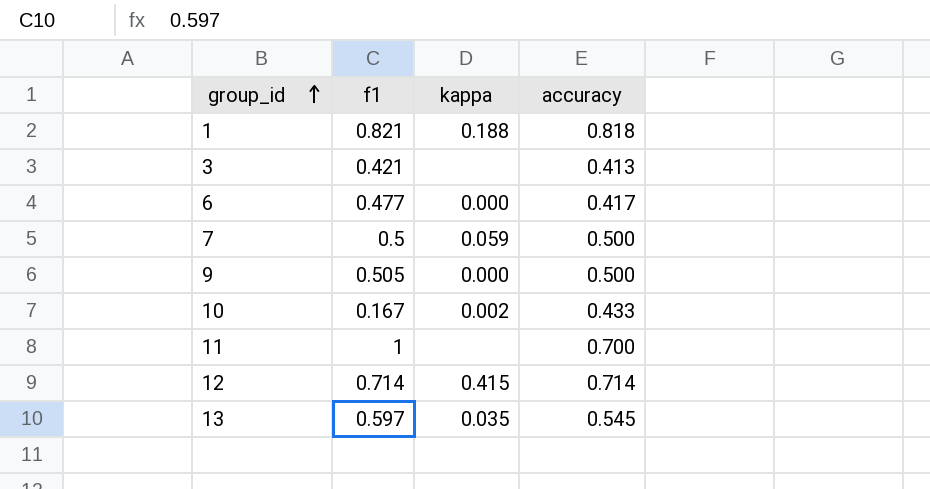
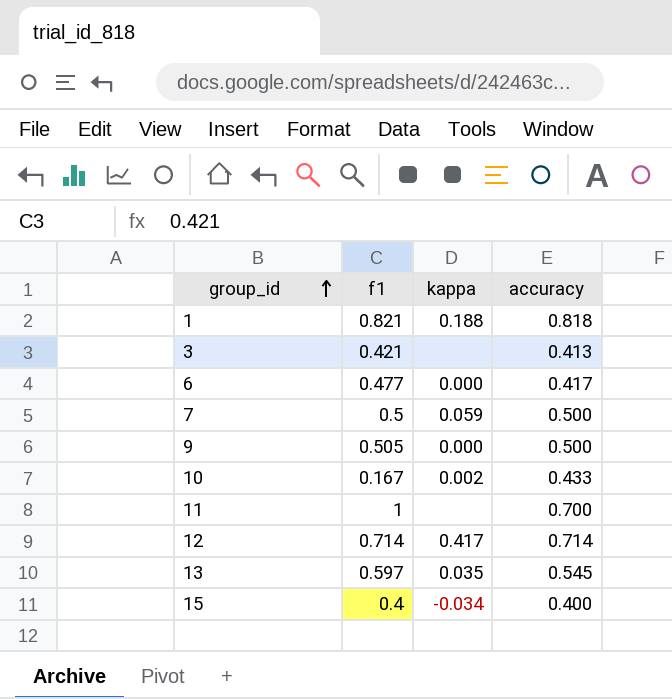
12 | kappa: 0.415 -> 0.417
row 15: none -> 0.4 | -0.034 | 0.400

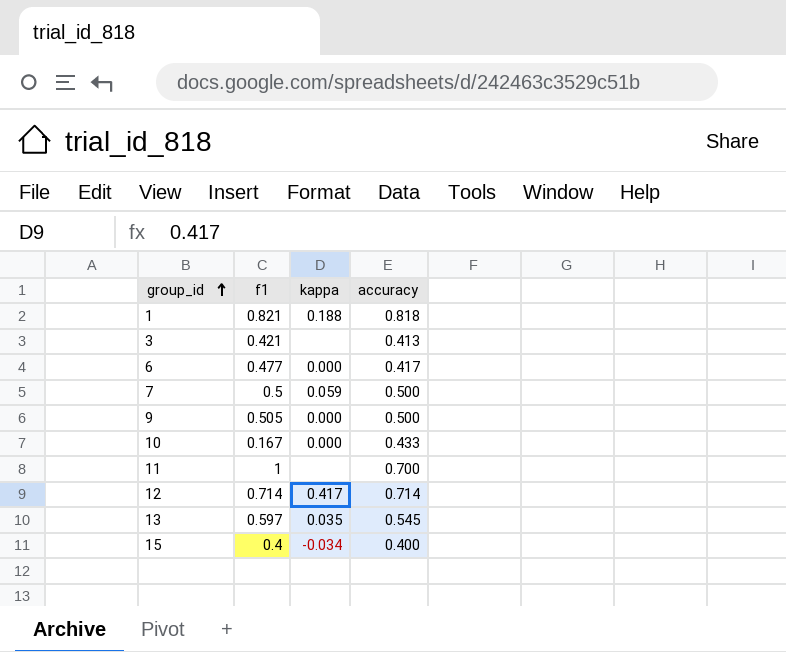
10 | kappa: 0.002 -> 0.000

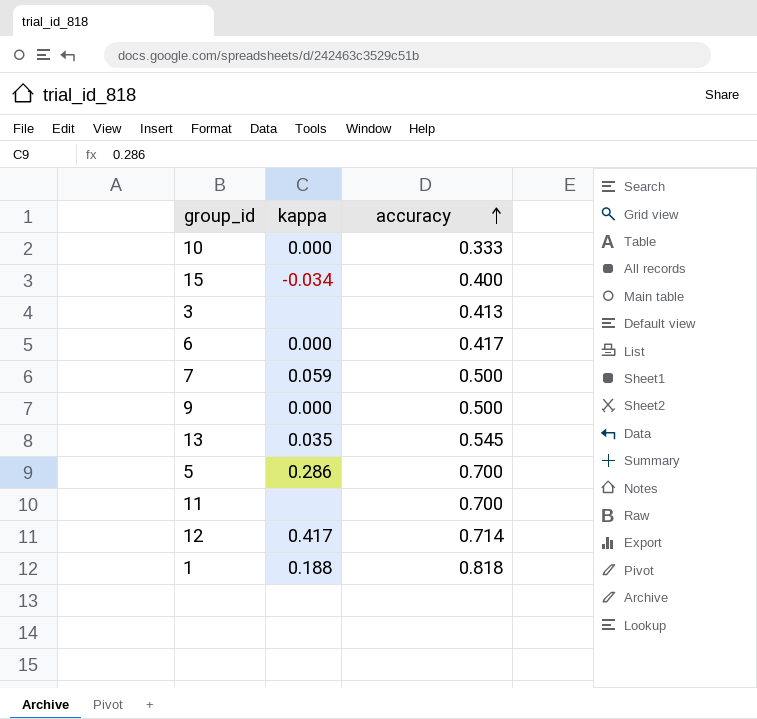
row order: group_id ascending -> accuracy ascending
column f1 | position: 2 -> none
10 | accuracy: 0.433 -> 0.333
row 5: none -> 0.286 | 0.700

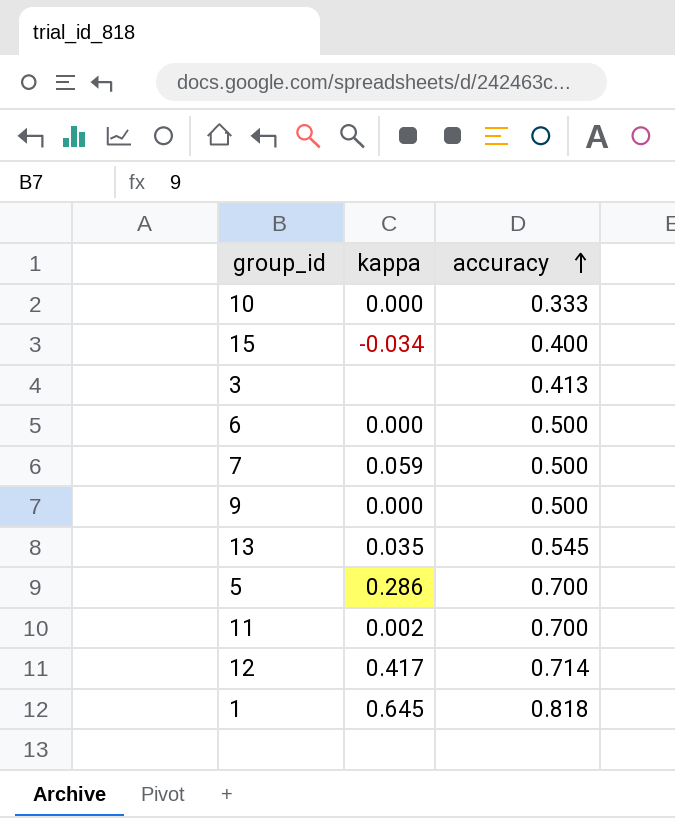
6 | accuracy: 0.417 -> 0.500
11 | kappa: none -> 0.002
1 | kappa: 0.188 -> 0.645

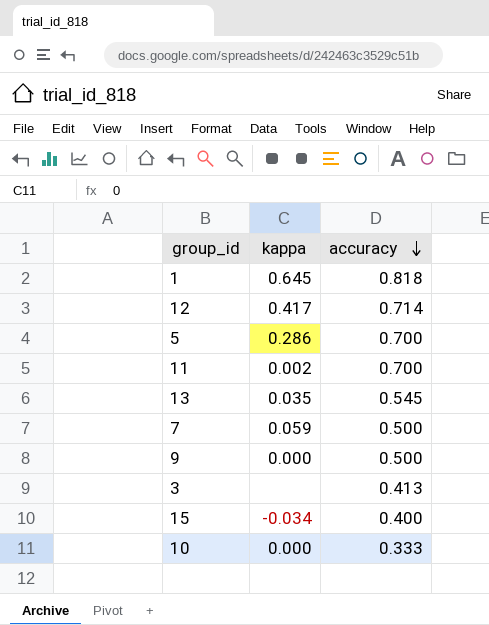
row order: accuracy ascending -> accuracy descending
row 6: 0.000 | 0.500 -> none

